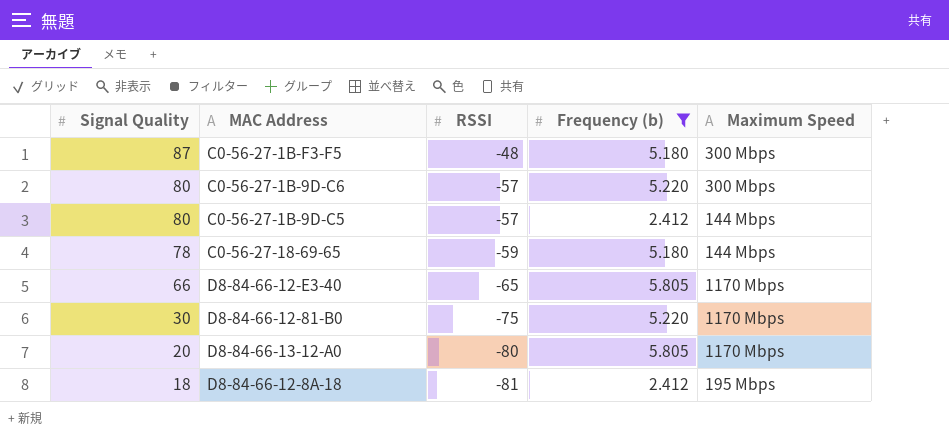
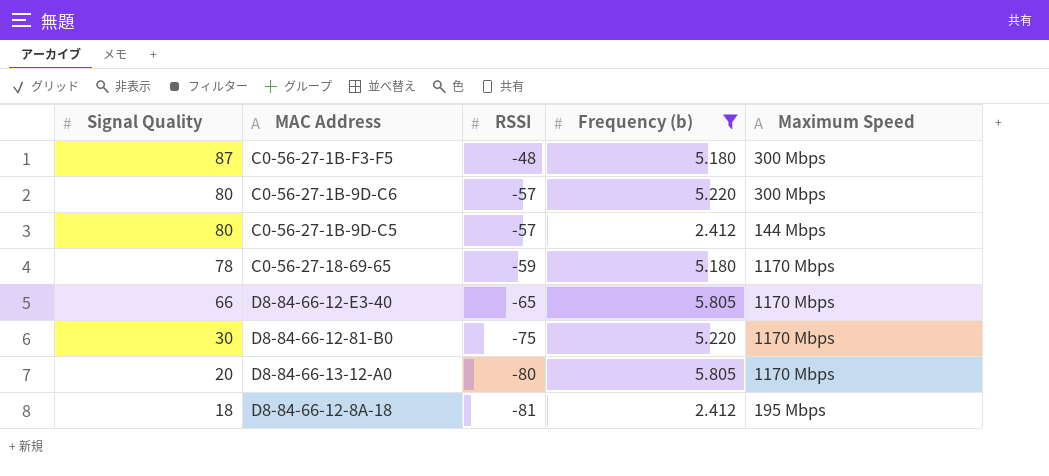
C0-56-27-18-69-65 | Maximum Speed: 144 Mbps -> 1170 Mbps

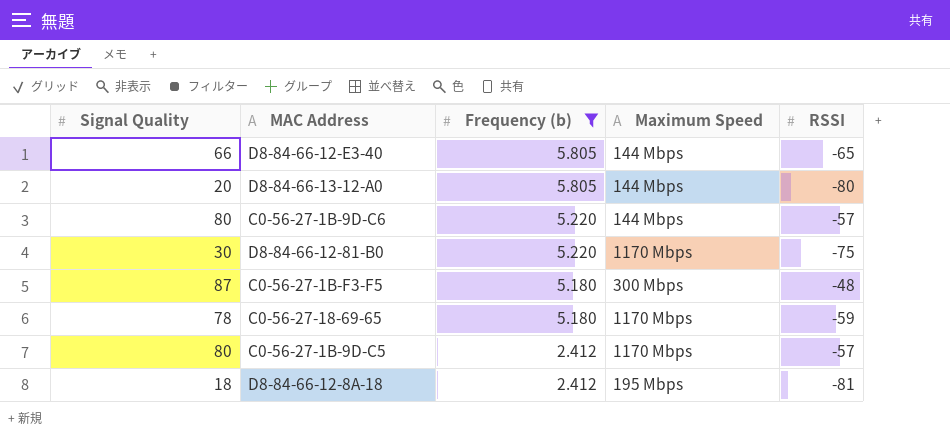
row order: Signal Quality descending -> Frequency (b) descending
column RSSI | position: 3 -> 5
D8-84-66-12-E3-40 | Maximum Speed: 1170 Mbps -> 144 Mbps
D8-84-66-13-12-A0 | Maximum Speed: 1170 Mbps -> 144 Mbps
C0-56-27-1B-9D-C6 | Maximum Speed: 300 Mbps -> 144 Mbps
C0-56-27-1B-9D-C5 | Maximum Speed: 144 Mbps -> 1170 Mbps

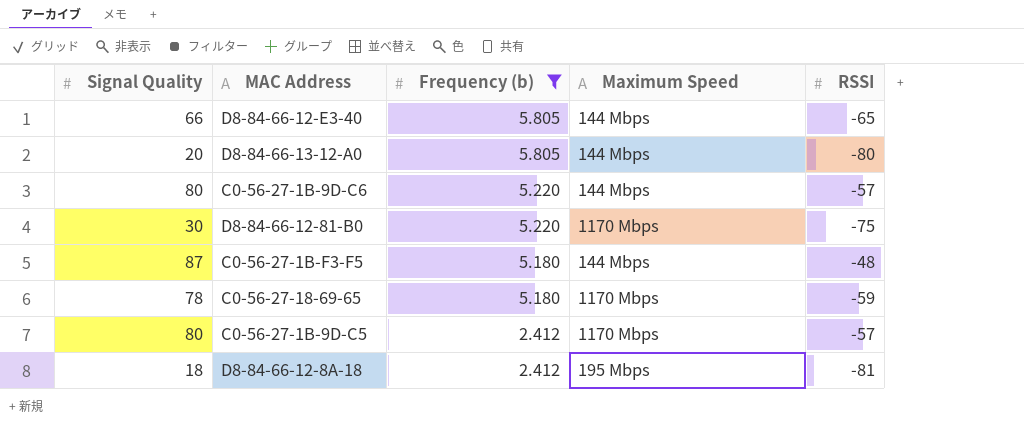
C0-56-27-1B-F3-F5 | Maximum Speed: 300 Mbps -> 144 Mbps

